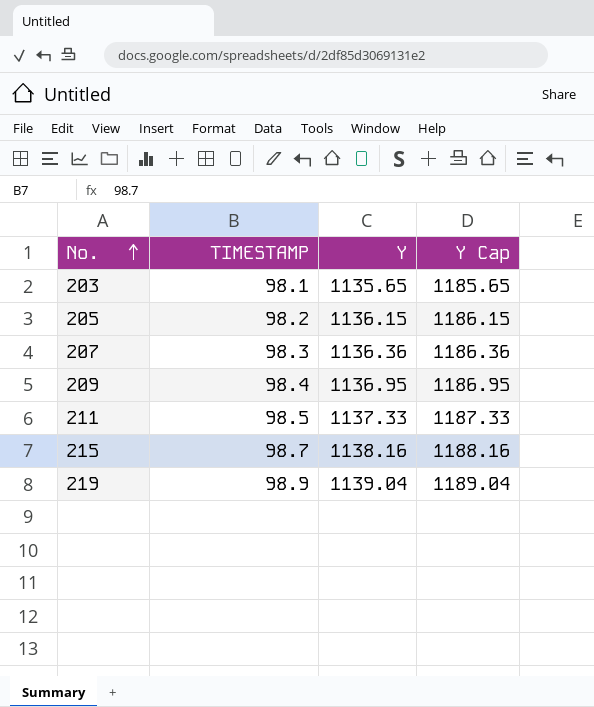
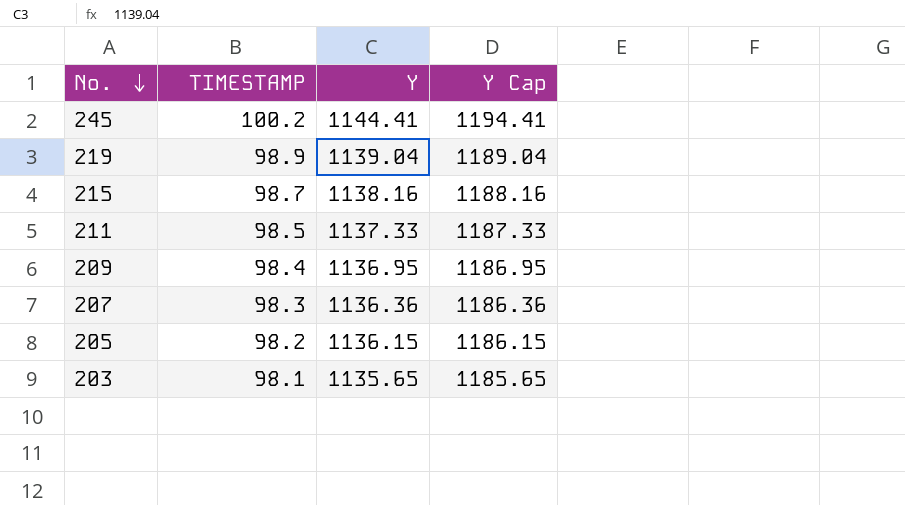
row order: No. ascending -> No. descending
row 245: none -> 100.2 | 1144.41 | 1194.41

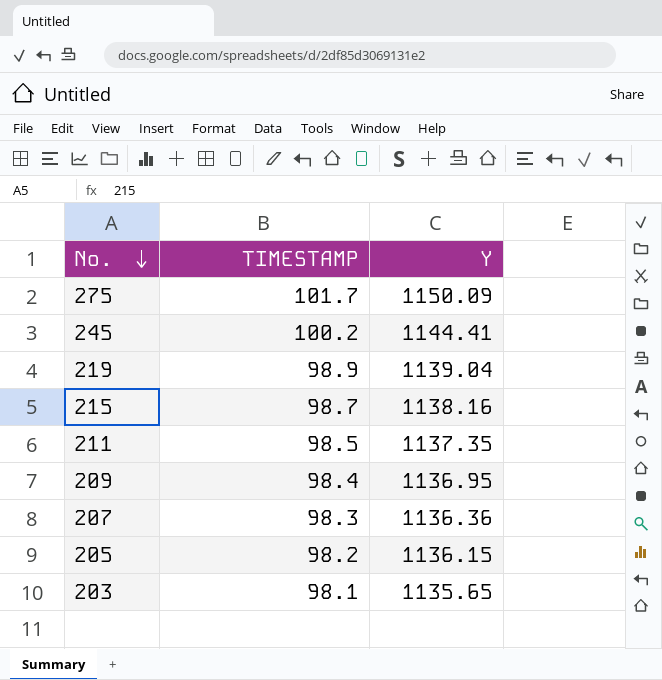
column Y Cap | formula: [Y] + 50 -> none
row 275: none -> 101.7 | 1150.09
211 | Y: 1137.33 -> 1137.35

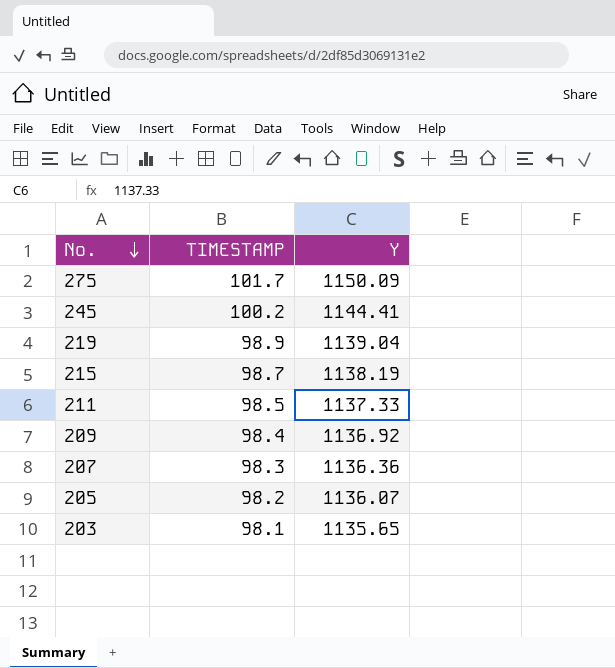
215 | Y: 1138.16 -> 1138.19
211 | Y: 1137.35 -> 1137.33
209 | Y: 1136.95 -> 1136.92
205 | Y: 1136.15 -> 1136.07

